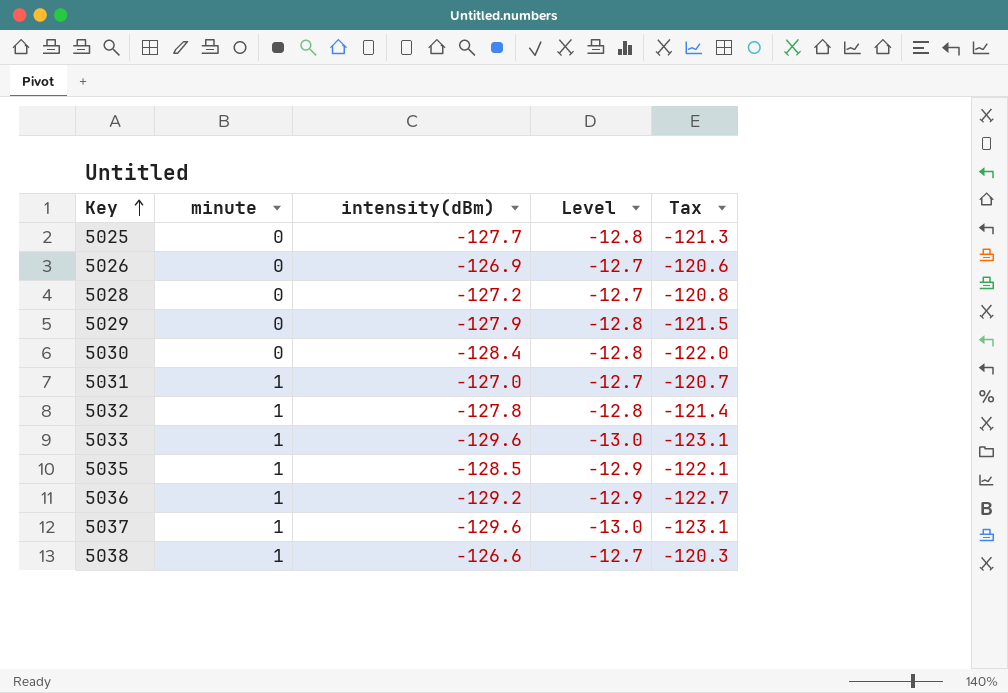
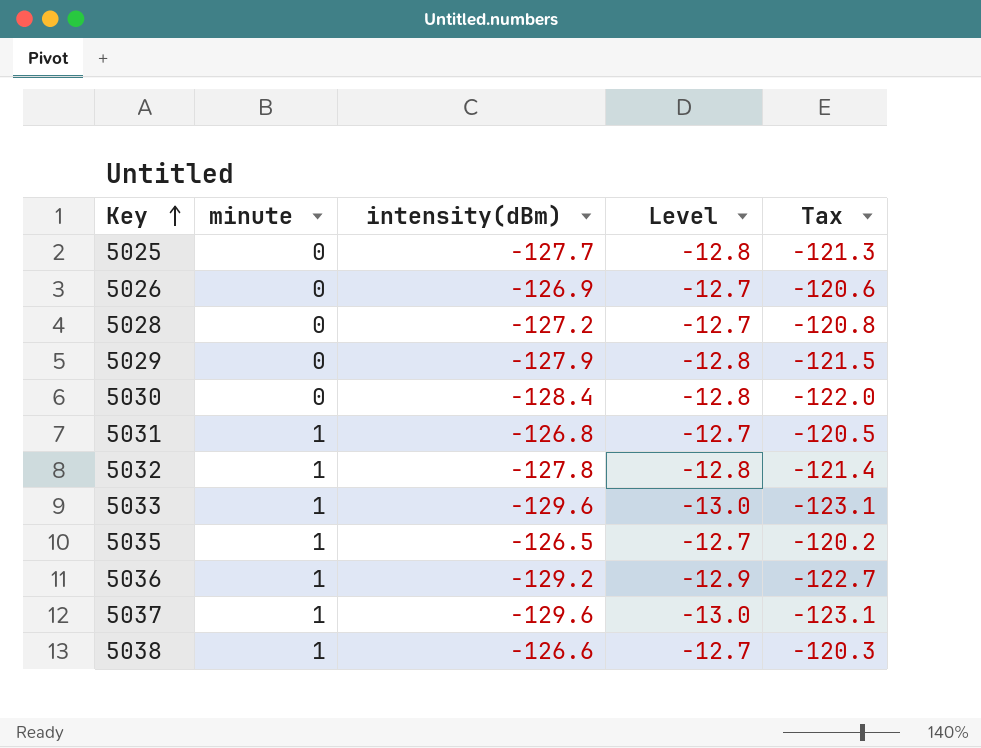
5031 | intensity(dBm): -127.0 -> -126.8
5031 | Tax: -120.7 -> -120.5
5035 | intensity(dBm): -128.5 -> -126.5
5035 | Level: -12.9 -> -12.7
5035 | Tax: -122.1 -> -120.2

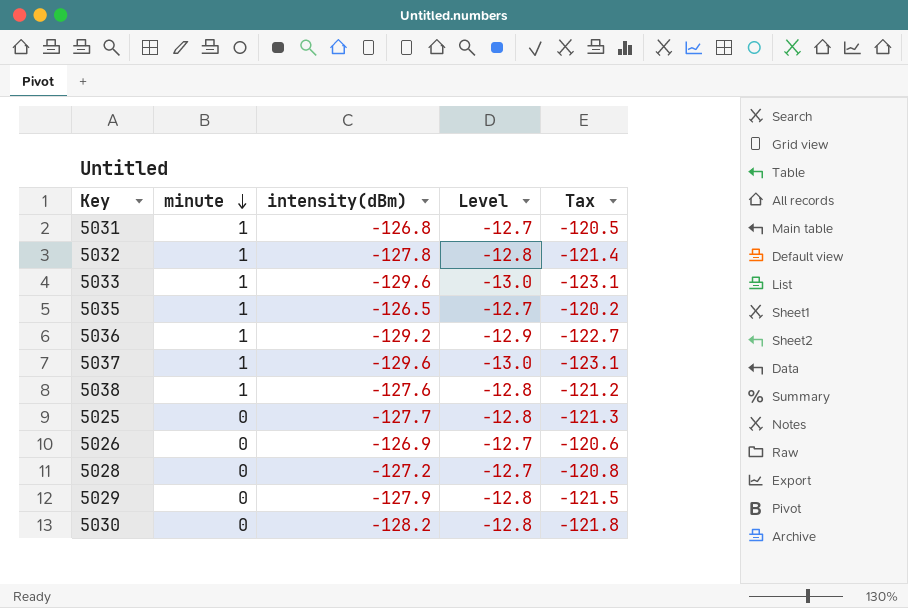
row order: Key ascending -> minute descending
5038 | intensity(dBm): -126.6 -> -127.6
5038 | Level: -12.7 -> -12.8
5038 | Tax: -120.3 -> -121.2
5030 | intensity(dBm): -128.4 -> -128.2
5030 | Tax: -122.0 -> -121.8

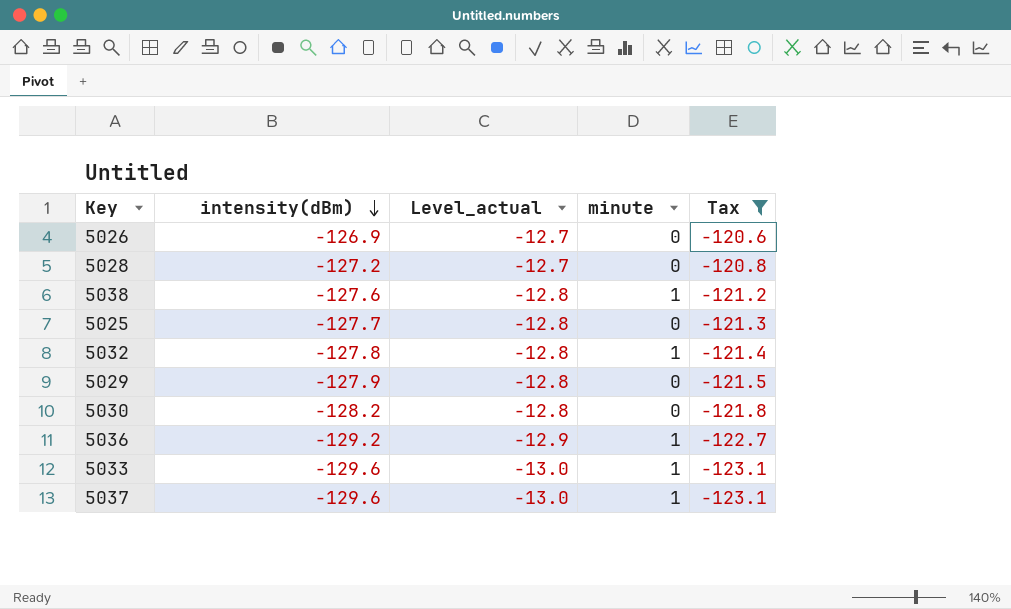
filter: none -> Tax <= -120.6
row order: minute descending -> intensity(dBm) descending
column name: Level -> Level_actual
column minute | position: 2 -> 4

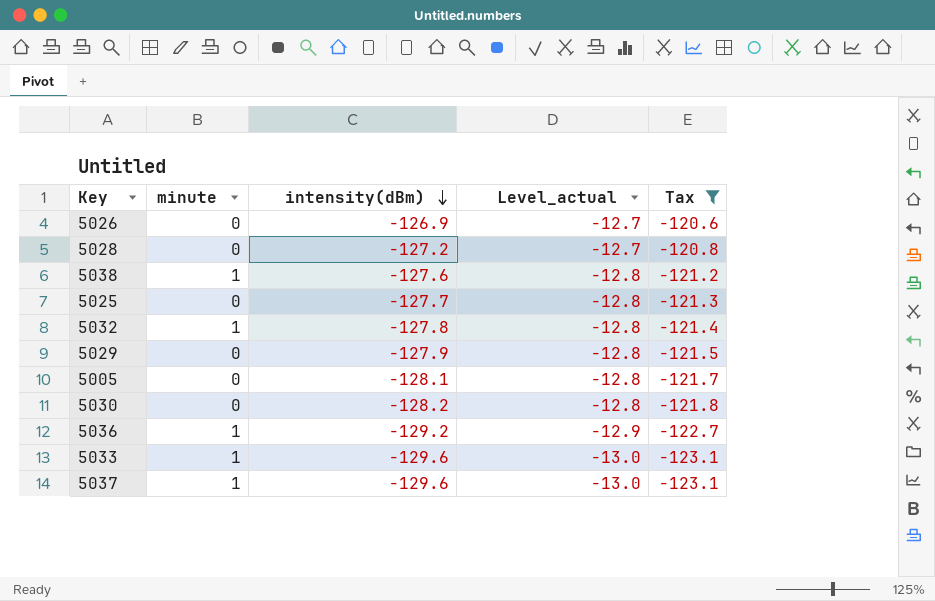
column minute | position: 4 -> 2
row 5005: none -> 0 | -128.1 | -12.8 | -121.7

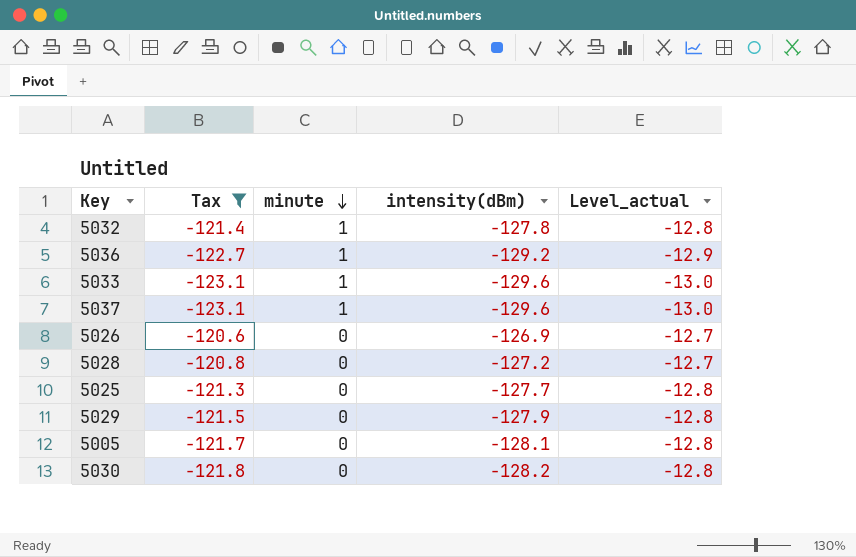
row order: intensity(dBm) descending -> minute descending
column Tax | position: 5 -> 2
row 5038: 1 | -127.6 | -12.8 | -121.2 -> none

